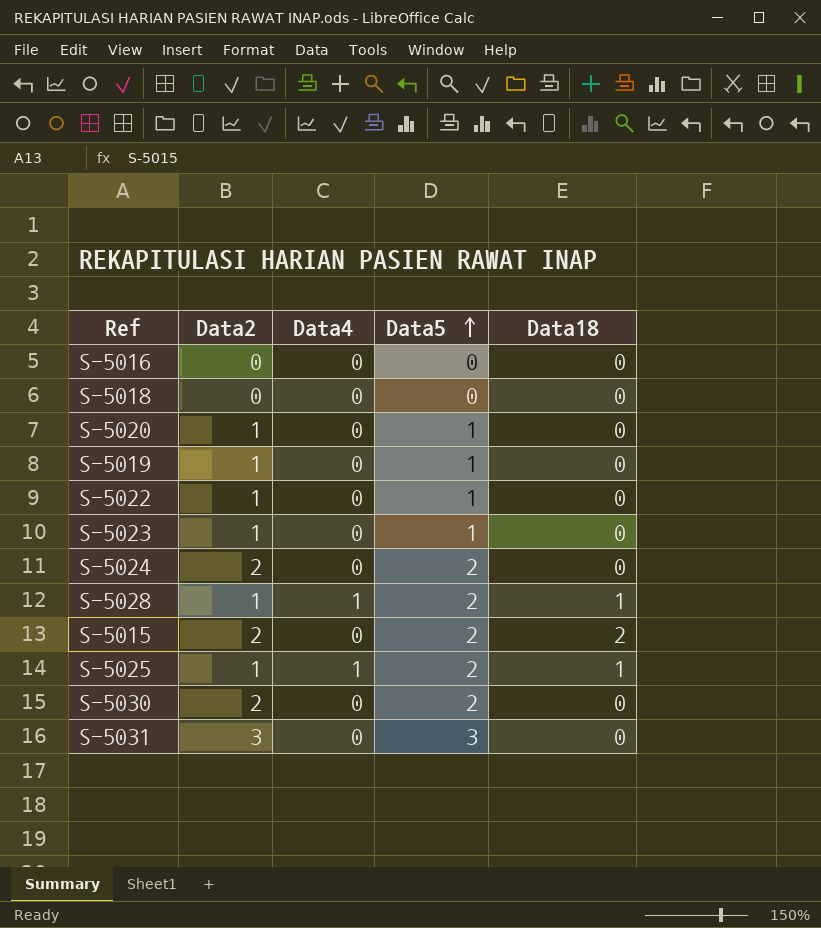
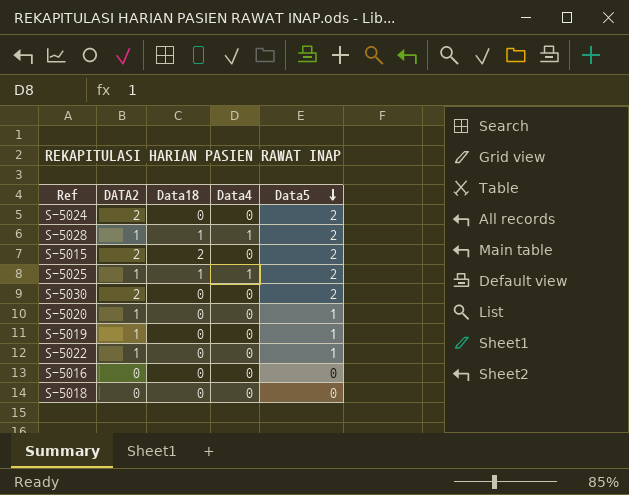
row order: Data5 ascending -> Data5 descending
column name: Data2 -> DATA2
column Data18 | position: 5 -> 3
row S-5023: 1 | 0 | 1 | 0 -> none
row S-5031: 3 | 0 | 3 | 0 -> none

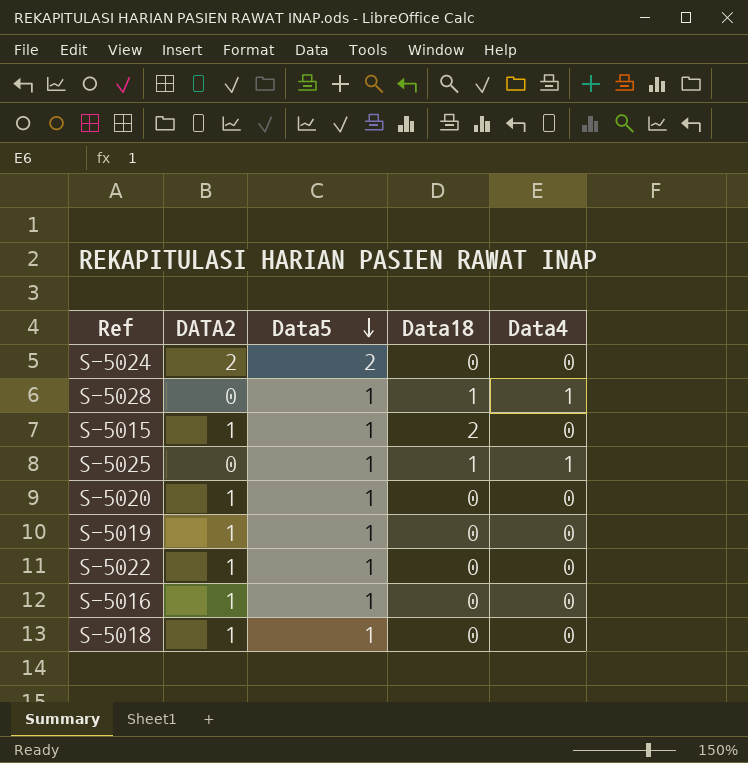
column Data5 | position: 5 -> 3
row S-5030: 2 | 0 | 0 | 2 -> none
S-5028 | DATA2: 1 -> 0
S-5028 | Data5: 2 -> 1
S-5015 | DATA2: 2 -> 1
S-5015 | Data5: 2 -> 1
S-5025 | DATA2: 1 -> 0
S-5025 | Data5: 2 -> 1
S-5016 | DATA2: 0 -> 1
S-5016 | Data5: 0 -> 1
S-5018 | DATA2: 0 -> 1
S-5018 | Data5: 0 -> 1

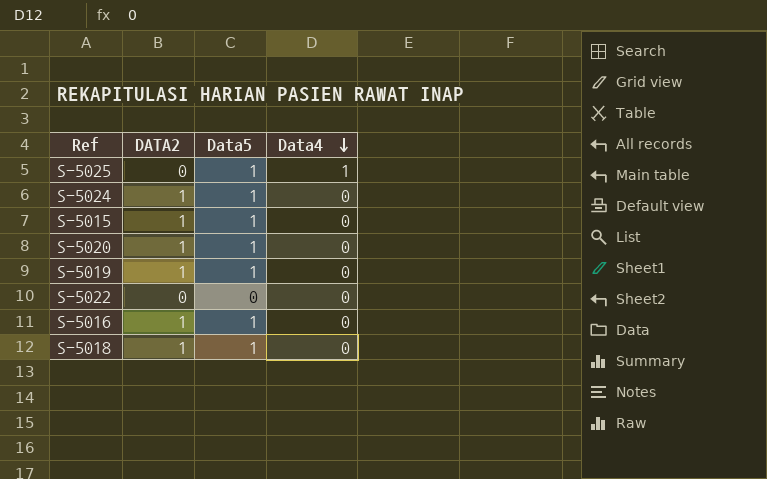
row order: Data5 descending -> Data4 descending
column Data18 | position: 4 -> none
row S-5028: 0 | 1 | 1 | 1 -> none
S-5024 | DATA2: 2 -> 1
S-5024 | Data5: 2 -> 1
S-5022 | DATA2: 1 -> 0
S-5022 | Data5: 1 -> 0

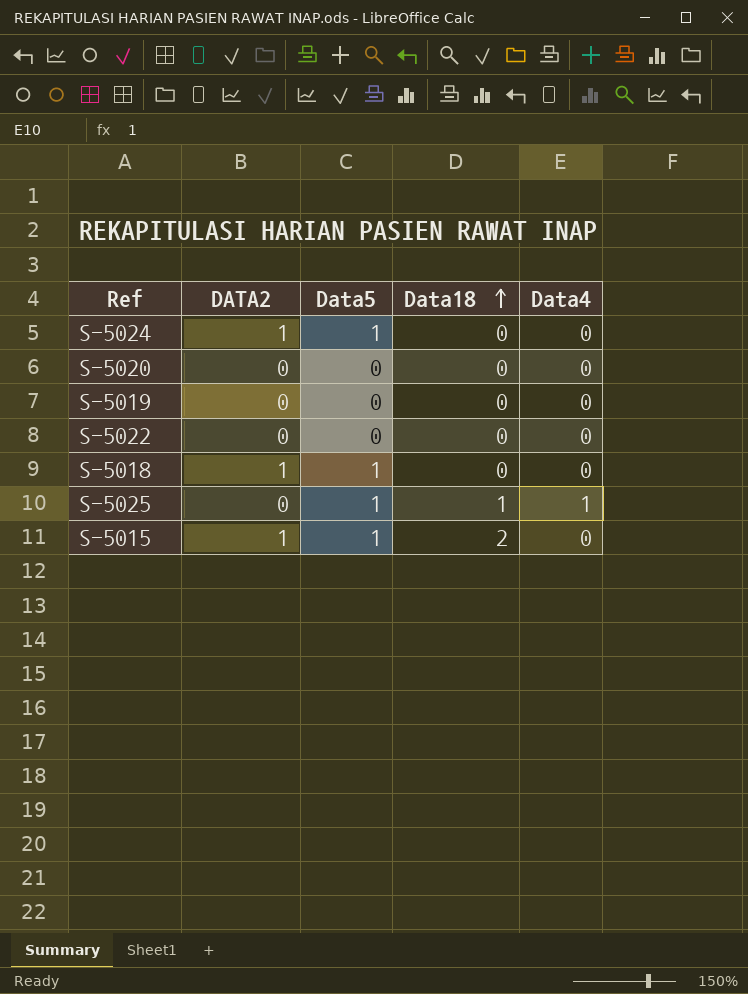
row order: Data4 descending -> Data18 ascending
column Data18 | position: none -> 4
row S-5016: 1 | 1 | 0 -> none
S-5020 | DATA2: 1 -> 0
S-5020 | Data5: 1 -> 0
S-5019 | DATA2: 1 -> 0
S-5019 | Data5: 1 -> 0

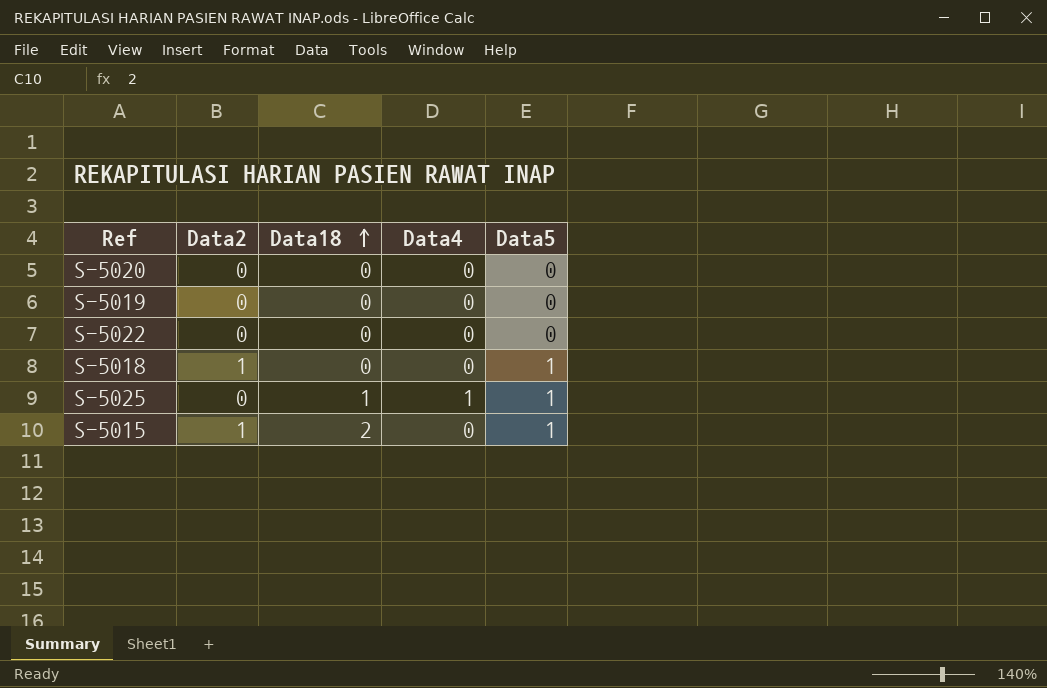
column name: DATA2 -> Data2
column Data5 | position: 3 -> 5
row S-5024: 1 | 1 | 0 | 0 -> none

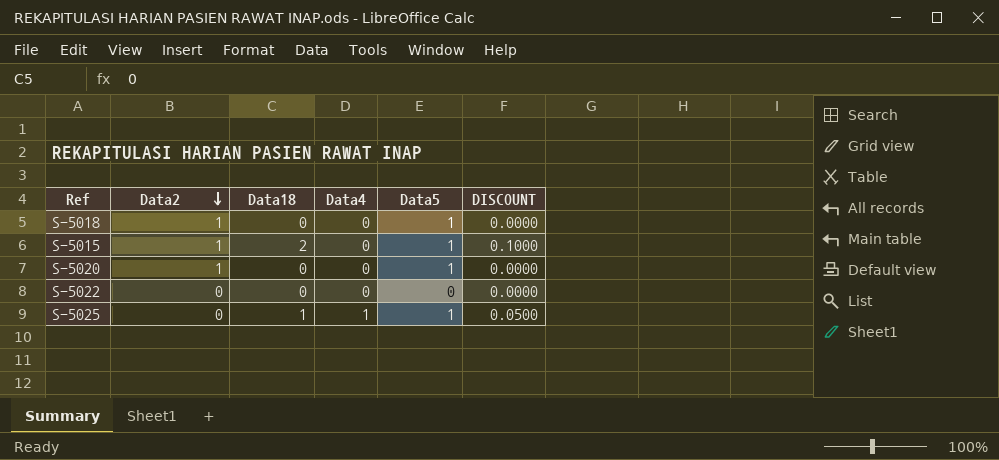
row order: Data18 ascending -> Data2 descending
column DISCOUNT | formula: none -> [Data18] * 0.05
row S-5019: 0 | 0 | 0 | 0 -> none
S-5020 | Data2: 0 -> 1
S-5020 | Data5: 0 -> 1

